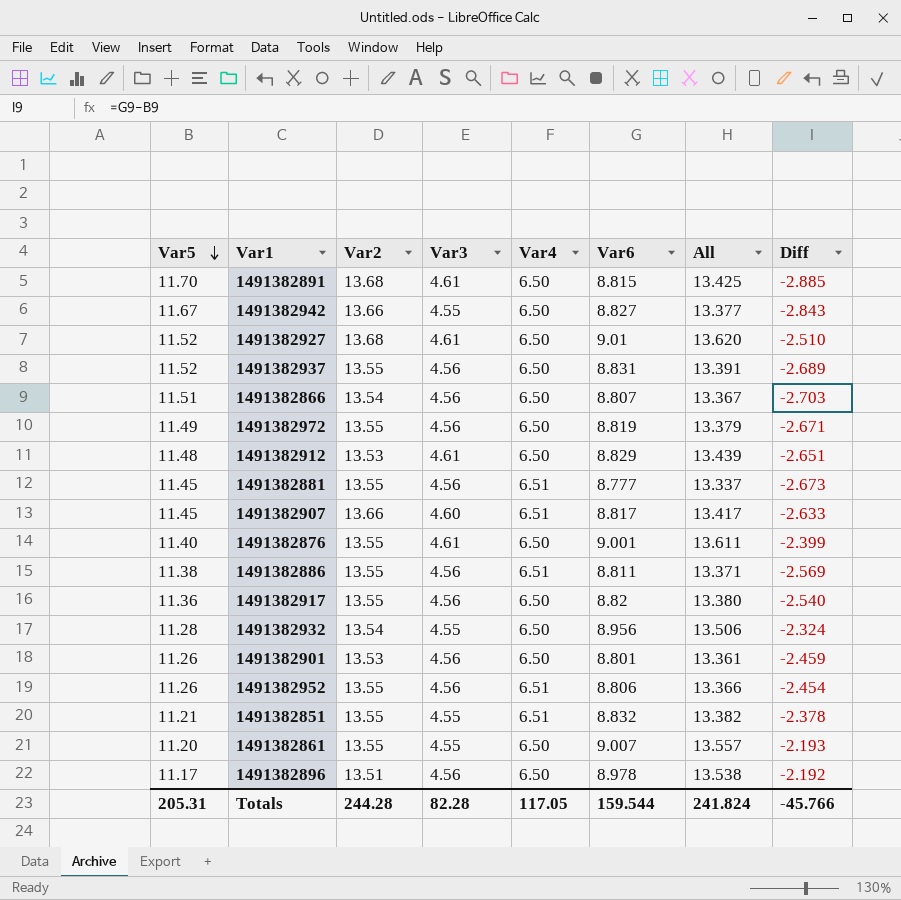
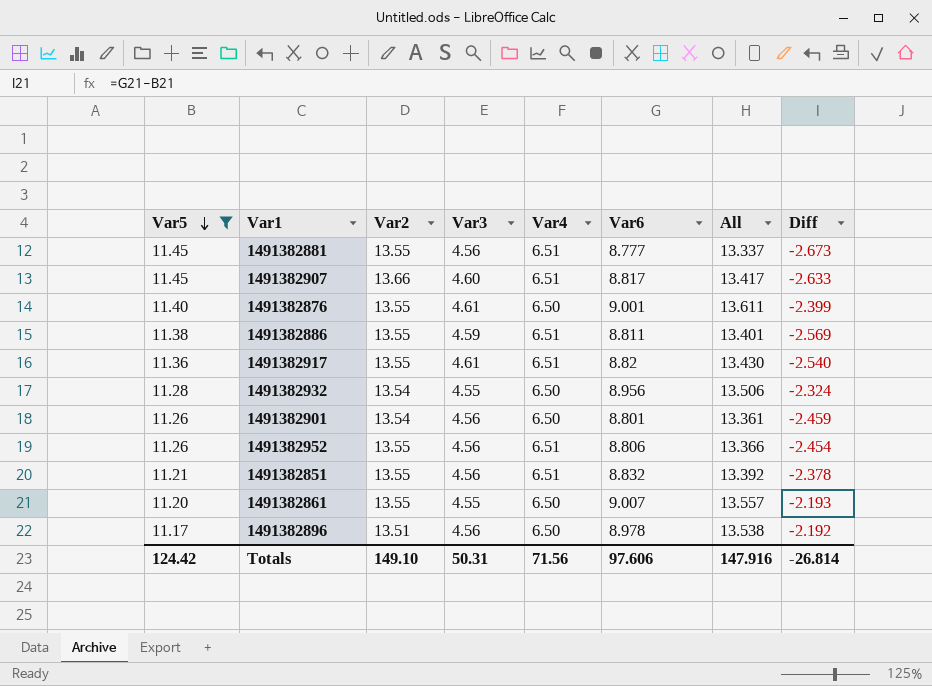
filter: none -> Var5 <= 11.45
1491382886 | Var3: 4.56 -> 4.59
1491382886 | All: 13.371 -> 13.401
1491382917 | Var3: 4.56 -> 4.61
1491382917 | Var4: 6.50 -> 6.51
1491382917 | All: 13.380 -> 13.430
1491382901 | Var2: 13.53 -> 13.54
1491382851 | Var3: 4.55 -> 4.56
1491382851 | All: 13.382 -> 13.392
Totals | Var5: 205.31 -> 124.42
Totals | Var2: 244.28 -> 149.10
Totals | Var3: 82.28 -> 50.31
Totals | Var4: 117.05 -> 71.56
Totals | Var6: 159.544 -> 97.606
Totals | All: 241.824 -> 147.916
Totals | Diff: -45.766 -> -26.814

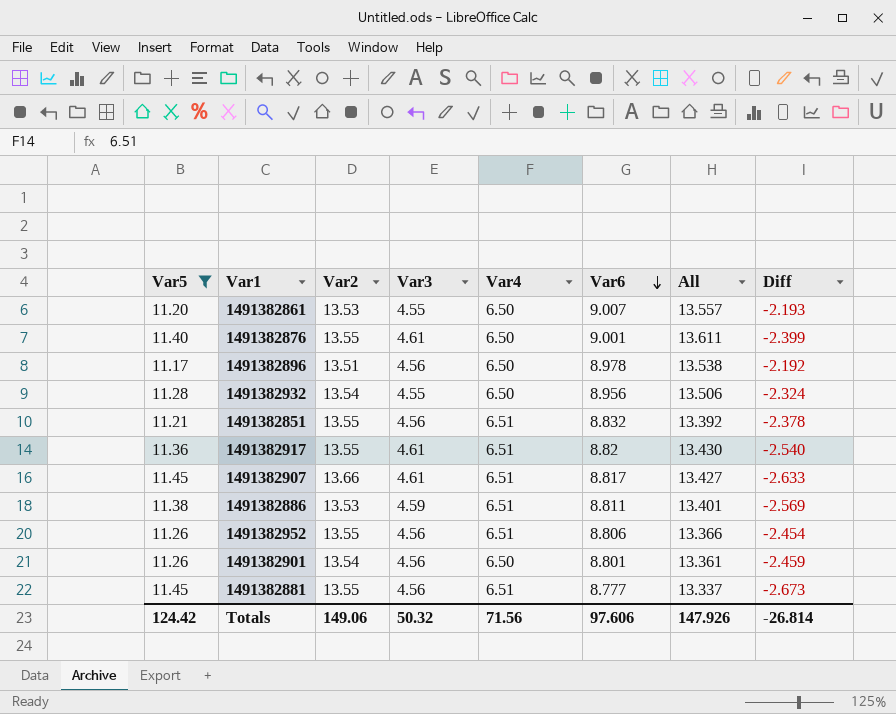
row order: Var5 descending -> Var6 descending
1491382861 | Var2: 13.55 -> 13.53
1491382907 | Var3: 4.60 -> 4.61
1491382907 | All: 13.417 -> 13.427
1491382886 | Var2: 13.55 -> 13.53
Totals | Var2: 149.10 -> 149.06
Totals | Var3: 50.31 -> 50.32
Totals | All: 147.916 -> 147.926

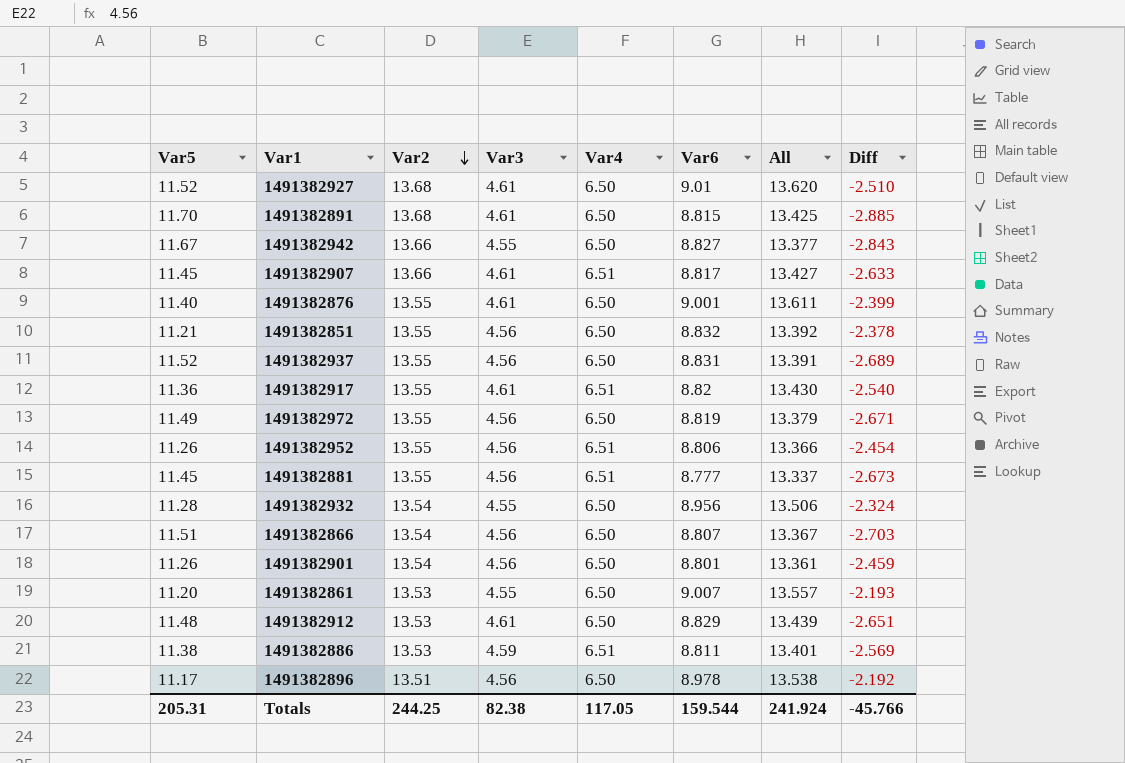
filter: Var5 <= 11.45 -> none
row order: Var6 descending -> Var2 descending
1491382851 | Var4: 6.51 -> 6.50
Totals | Var5: 124.42 -> 205.31
Totals | Var2: 149.06 -> 244.25
Totals | Var3: 50.32 -> 82.38
Totals | Var4: 71.56 -> 117.05
Totals | Var6: 97.606 -> 159.544
Totals | All: 147.926 -> 241.924
Totals | Diff: -26.814 -> -45.766

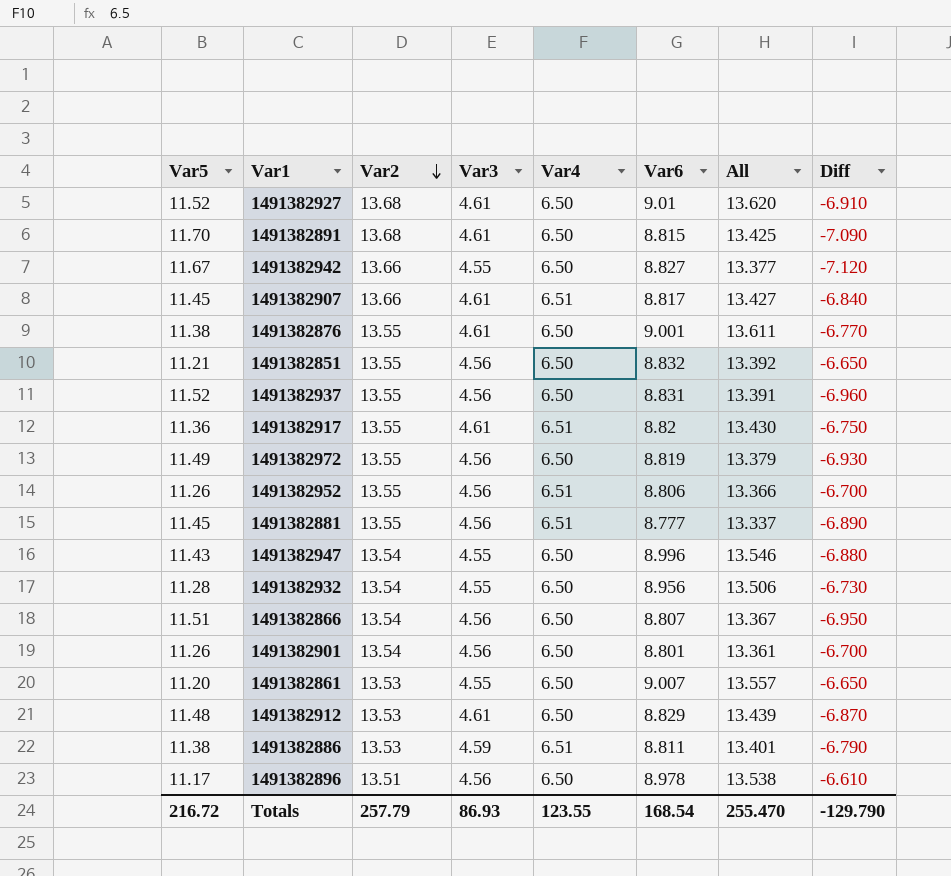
column Diff | formula: [Var6] - [Var5] -> [Var3] - [Var5]
1491382876 | Var5: 11.40 -> 11.38
row 1491382947: none -> 11.43 | 13.54 | 4.55 | 6.50 | 8.996 | 13.546 | -6.880
Totals | Var5: 205.31 -> 216.72
Totals | Var2: 244.25 -> 257.79
Totals | Var3: 82.38 -> 86.93
Totals | Var4: 117.05 -> 123.55
Totals | Var6: 159.544 -> 168.54
Totals | All: 241.924 -> 255.470
Totals | Diff: -45.766 -> -129.790

